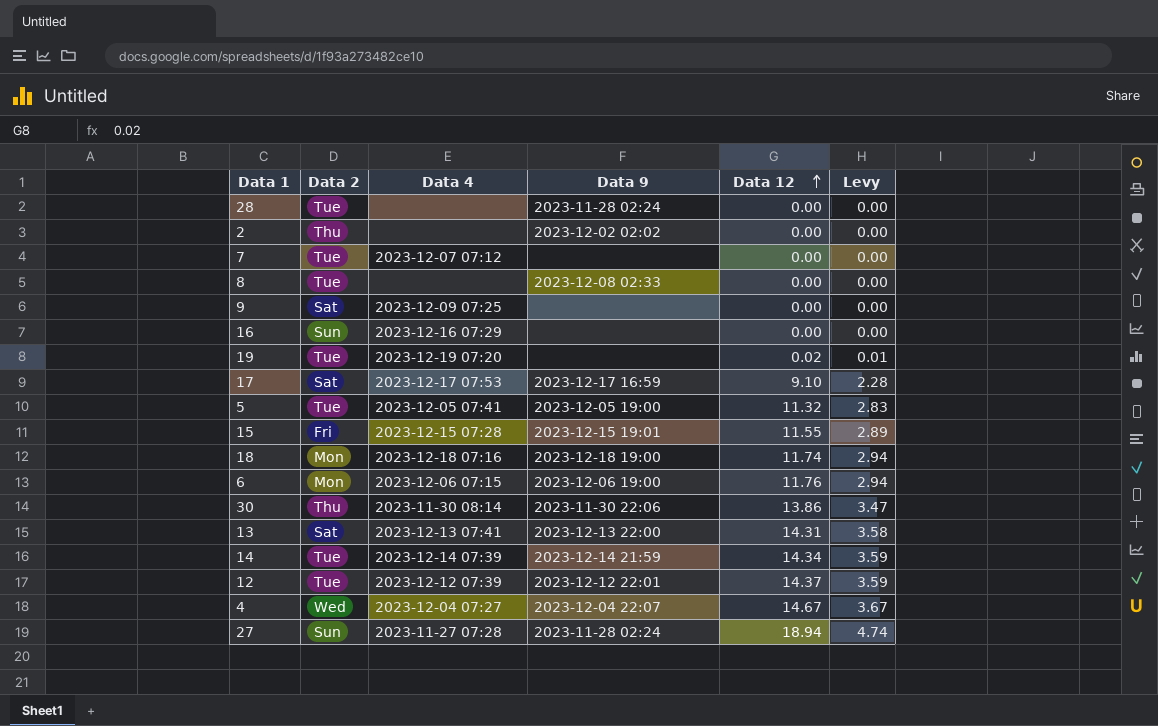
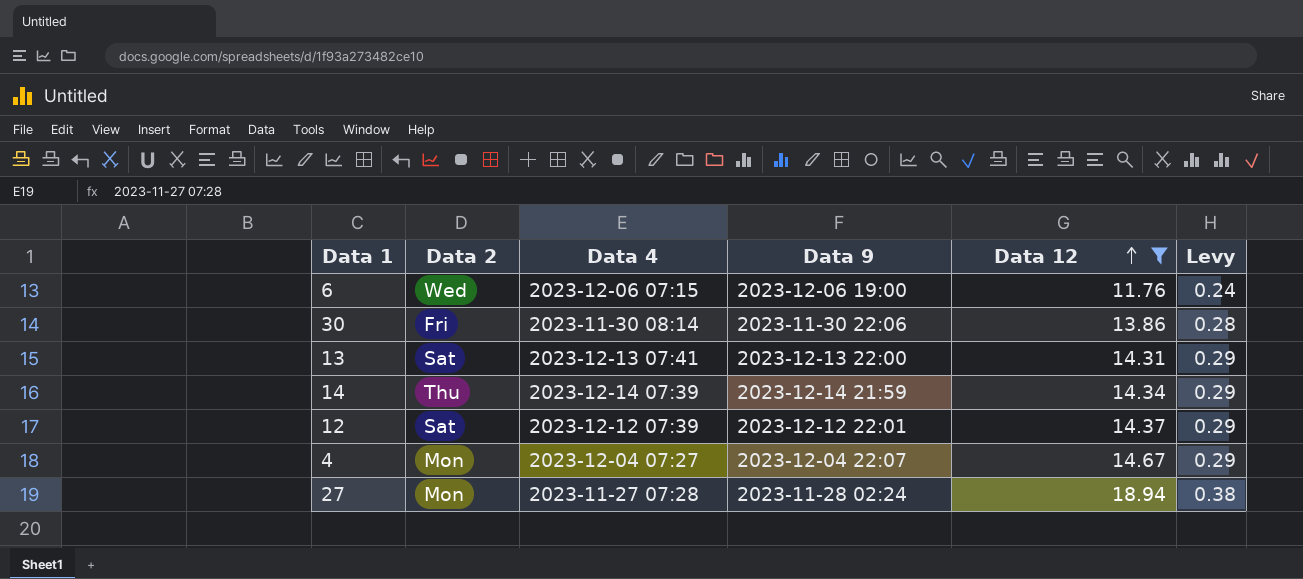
filter: none -> Data 12 >= 11.76
column Levy | formula: [Data 12] * 0.25 -> [Data 12] * 0.02
6 | Data 2: Mon -> Wed
30 | Data 2: Thu -> Fri
14 | Data 2: Tue -> Thu
12 | Data 2: Tue -> Sat
4 | Data 2: Wed -> Mon
27 | Data 2: Sun -> Mon

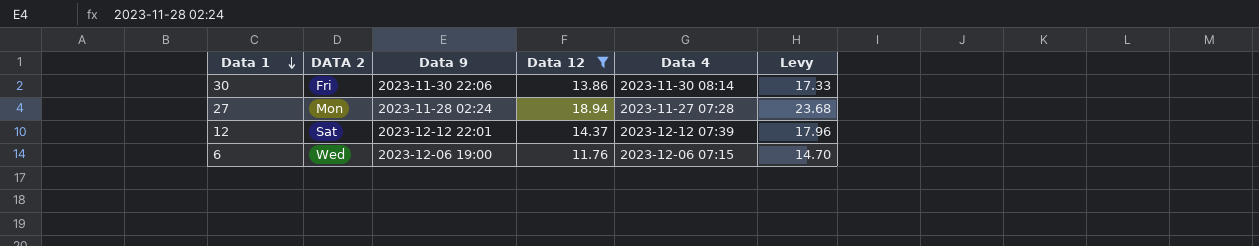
row order: Data 12 ascending -> Data 1 descending
column name: Data 2 -> DATA 2
column Data 4 | position: 3 -> 5
column Levy | formula: [Data 12] * 0.02 -> [Data 12] * 1.25
row 13: Sat | 2023-12-13 07:41 | 2023-12-13 22:00 | 14.31 | 0.29 -> none
row 14: Thu | 2023-12-14 07:39 | 2023-12-14 21:59 | 14.34 | 0.29 -> none
row 4: Mon | 2023-12-04 07:27 | 2023-12-04 22:07 | 14.67 | 0.29 -> none

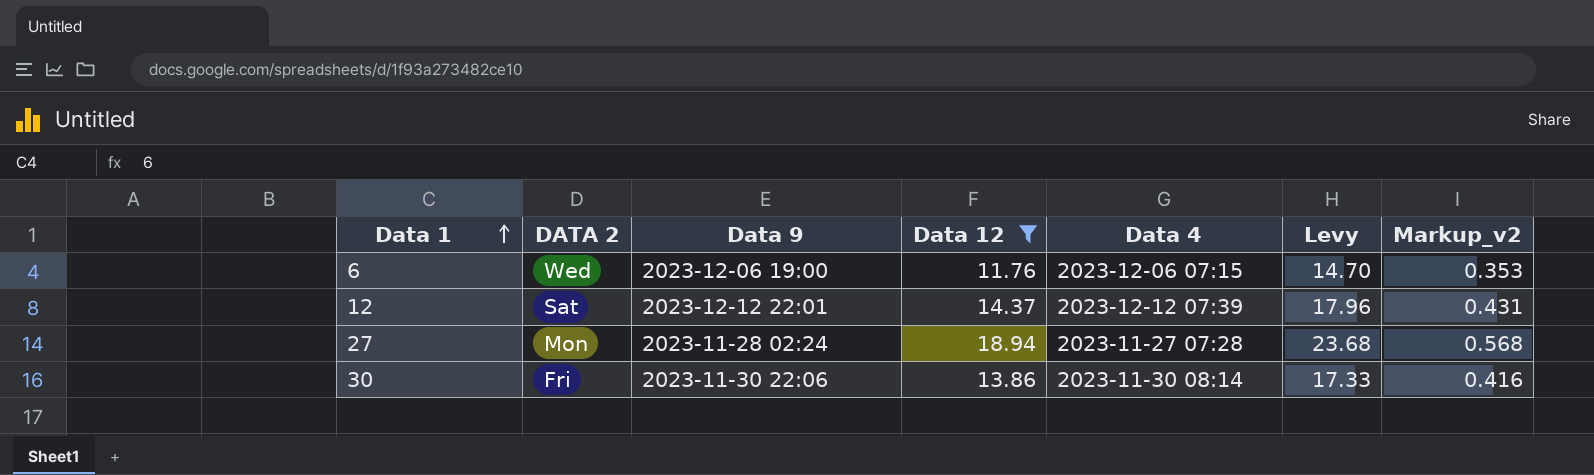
row order: Data 1 descending -> Data 1 ascending
column Markup_v2 | formula: none -> [Data 12] * 0.03

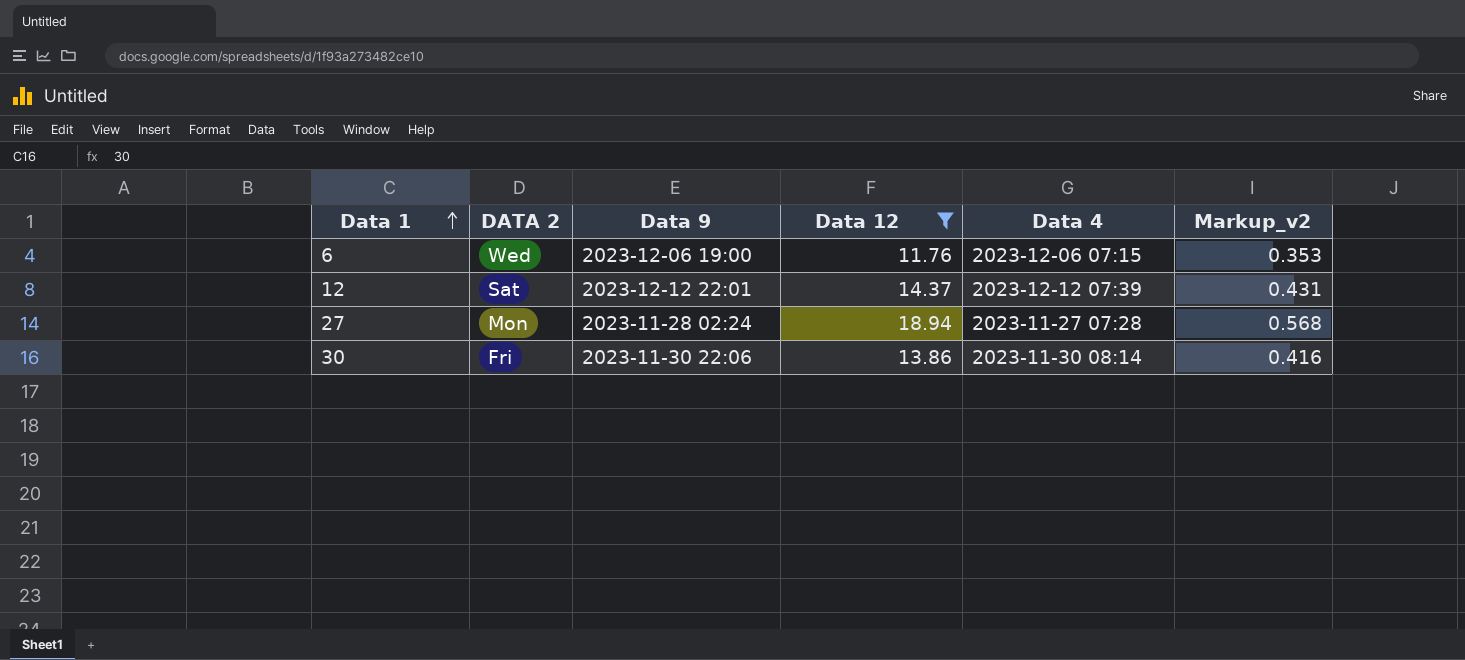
column Levy | formula: [Data 12] * 1.25 -> none

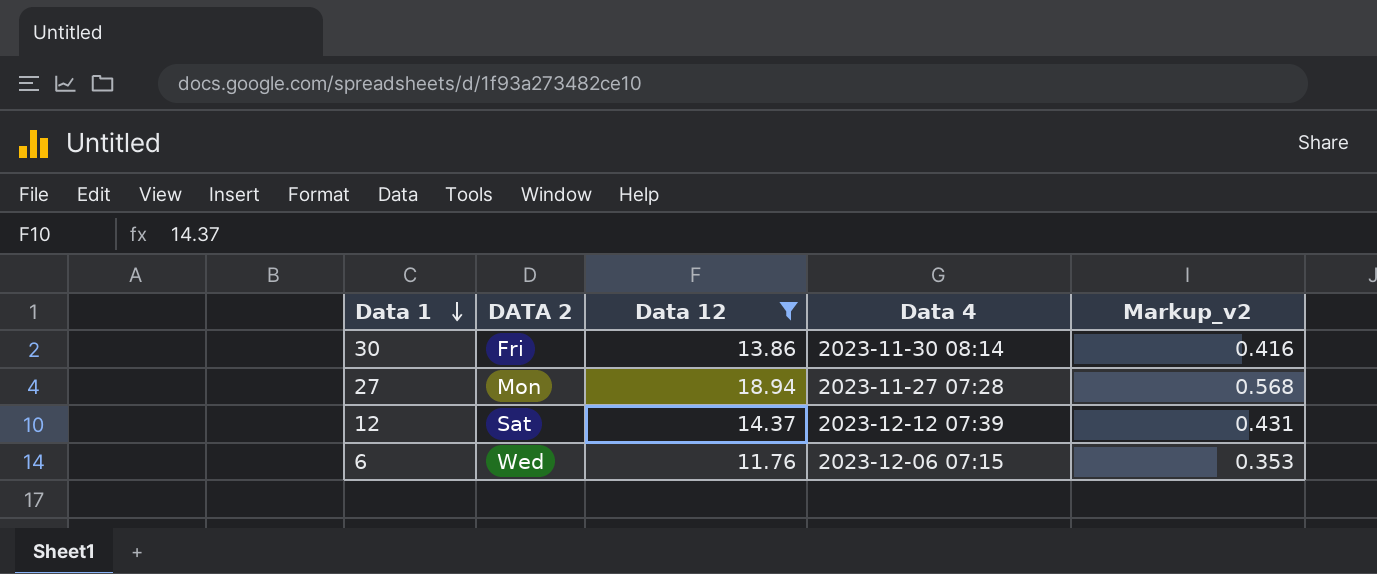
row order: Data 1 ascending -> Data 1 descending
column Data 9 | position: 3 -> none

